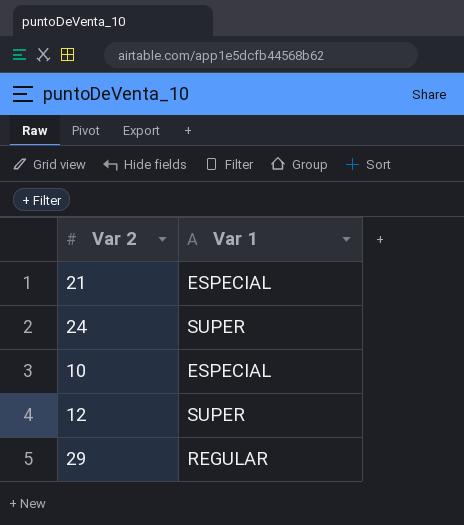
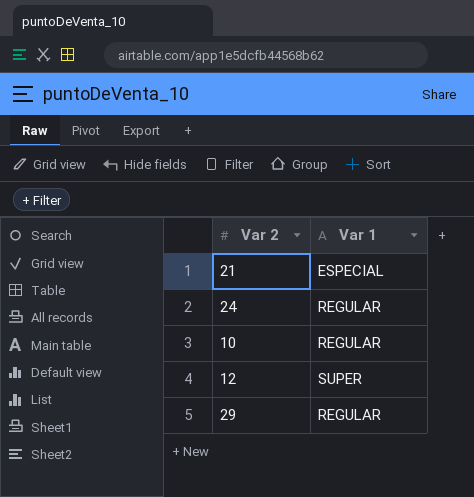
24 | Var 1: SUPER -> REGULAR
10 | Var 1: ESPECIAL -> REGULAR

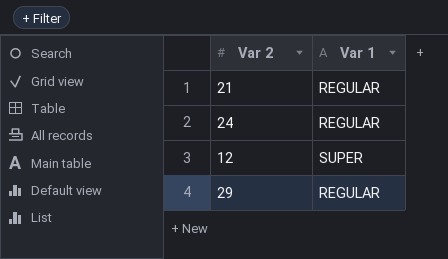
row 10: REGULAR -> none
21 | Var 1: ESPECIAL -> REGULAR

